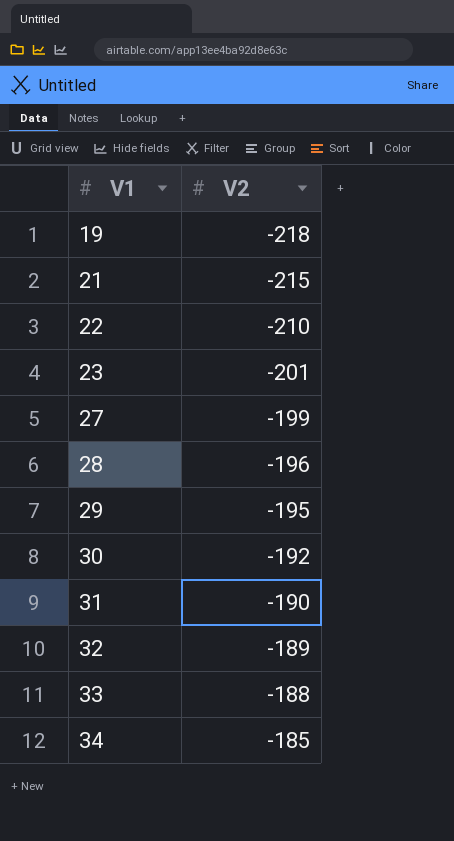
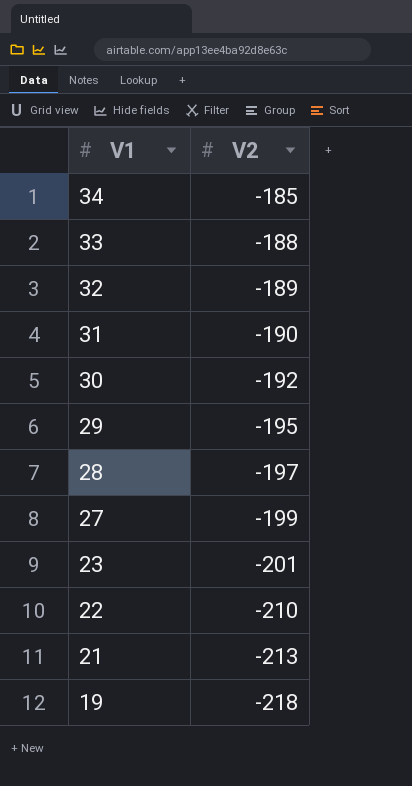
row order: V1 ascending -> V1 descending
28 | V2: -196 -> -197
21 | V2: -215 -> -213

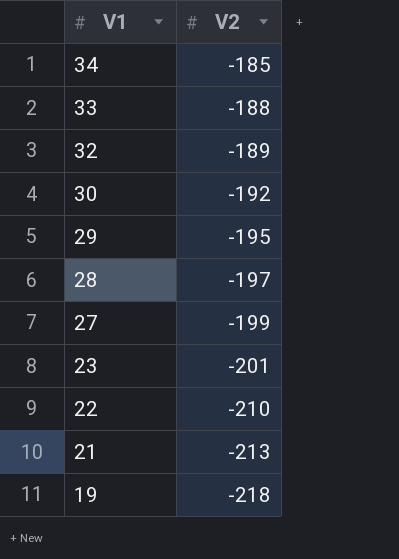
row 31: -190 -> none

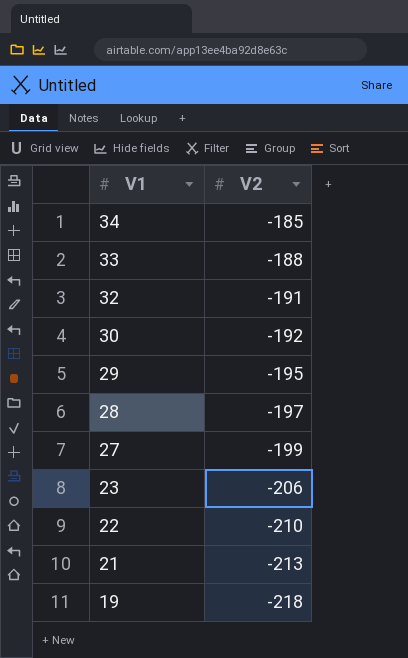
32 | V2: -189 -> -191
23 | V2: -201 -> -206

